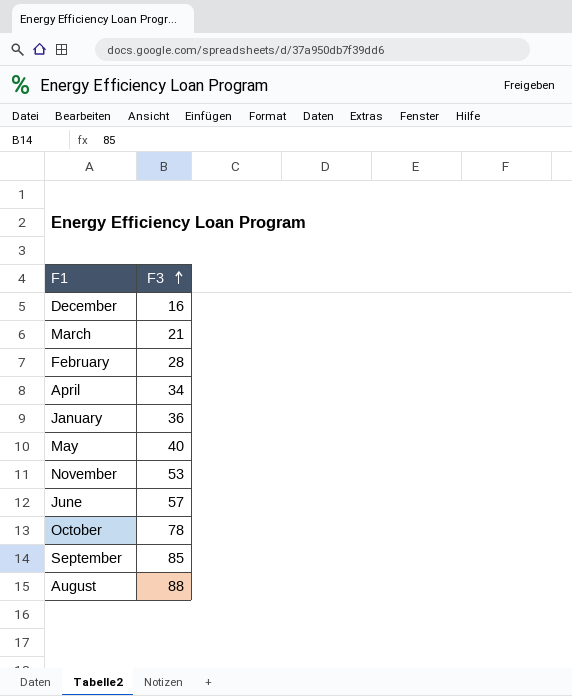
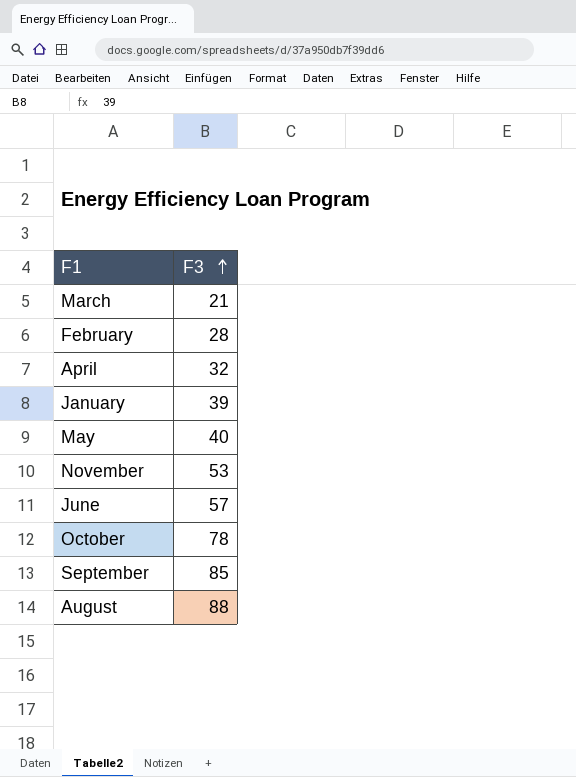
row December: 16 -> none
April | F3: 34 -> 32
January | F3: 36 -> 39

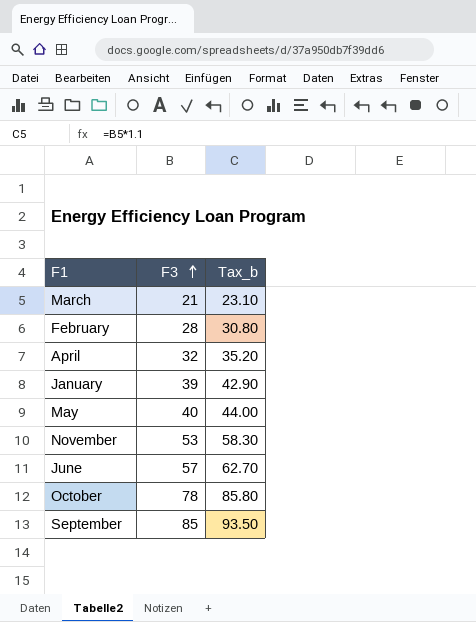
column Tax_b | formula: none -> [F3] * 1.1
row August: 88 -> none

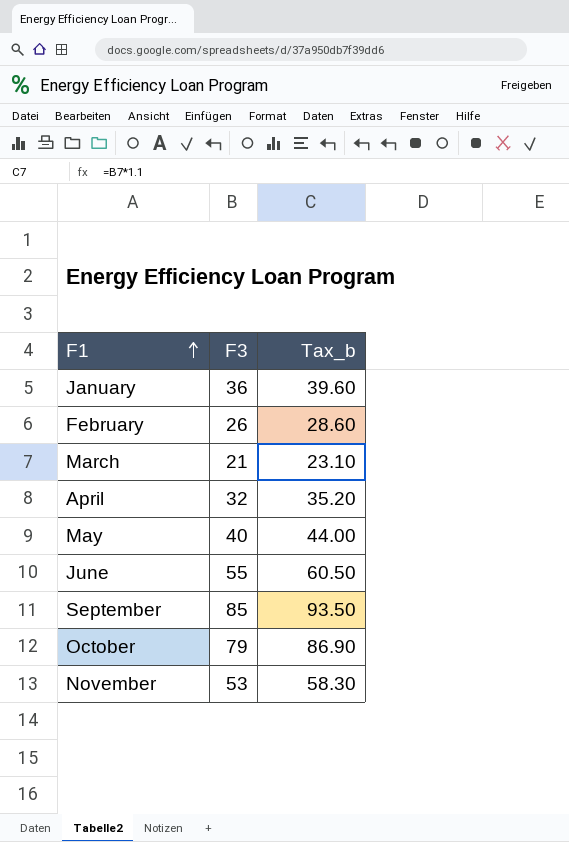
row order: F3 ascending -> F1 ascending
January | F3: 39 -> 36
January | Tax_b: 42.90 -> 39.60
February | F3: 28 -> 26
February | Tax_b: 30.80 -> 28.60
June | F3: 57 -> 55
June | Tax_b: 62.70 -> 60.50
October | F3: 78 -> 79
October | Tax_b: 85.80 -> 86.90

